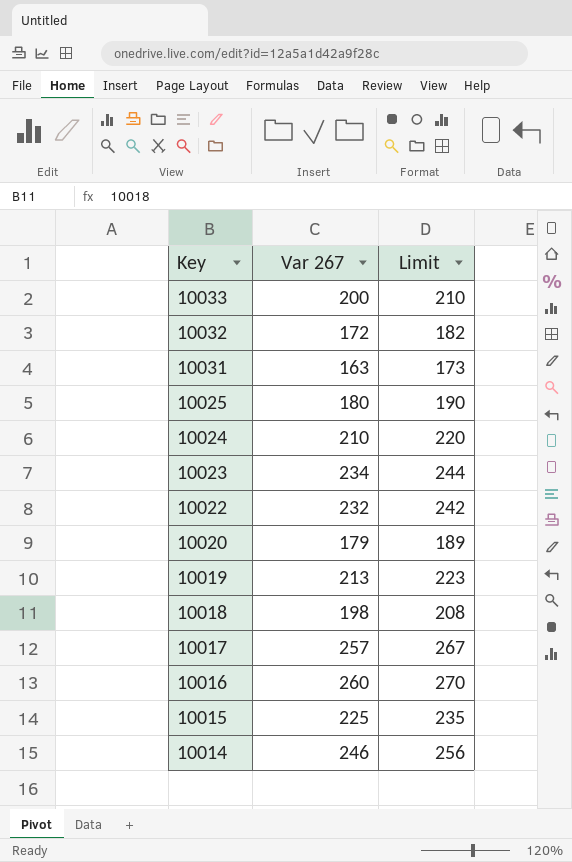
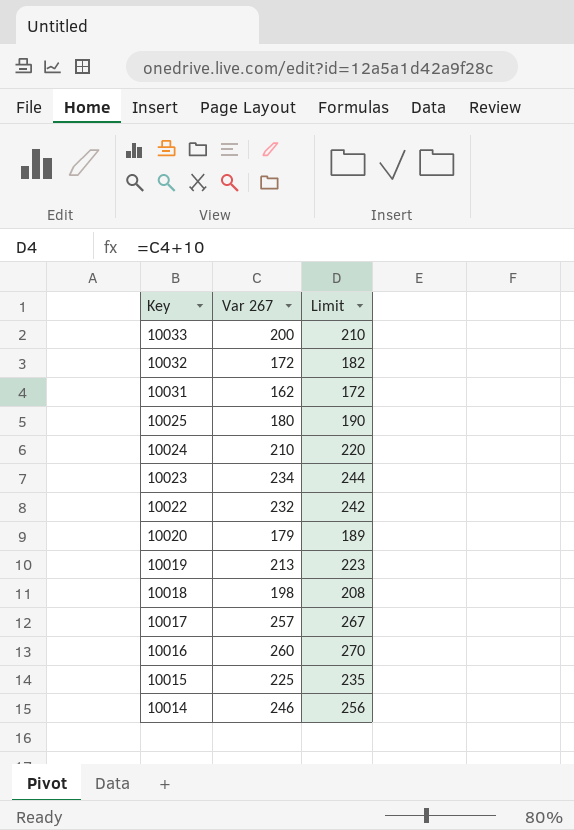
10031 | Var 267: 163 -> 162
10031 | Limit: 173 -> 172

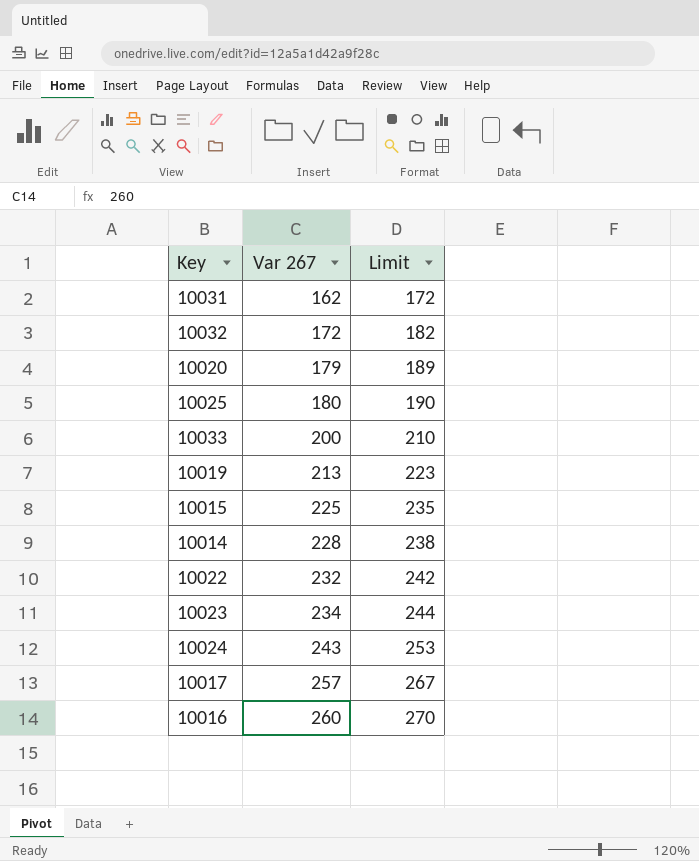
row order: Key descending -> Var 267 ascending
row 10018: 198 | 208 -> none
10014 | Var 267: 246 -> 228
10014 | Limit: 256 -> 238
10024 | Var 267: 210 -> 243
10024 | Limit: 220 -> 253

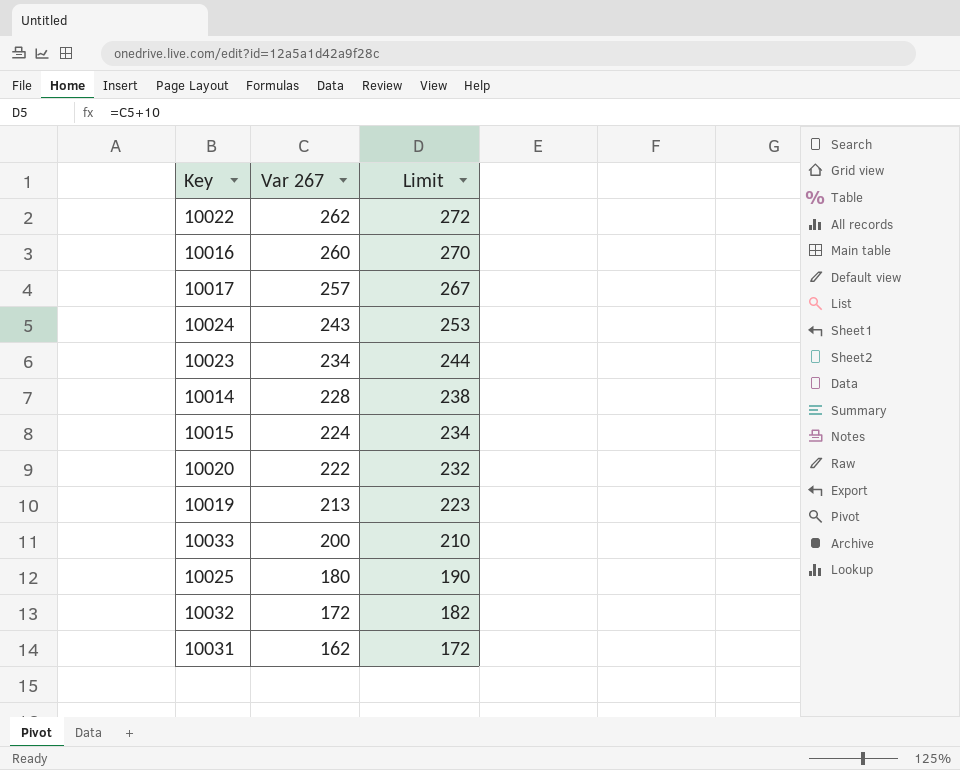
row order: Var 267 ascending -> Var 267 descending
10022 | Var 267: 232 -> 262
10022 | Limit: 242 -> 272
10015 | Var 267: 225 -> 224
10015 | Limit: 235 -> 234
10020 | Var 267: 179 -> 222
10020 | Limit: 189 -> 232

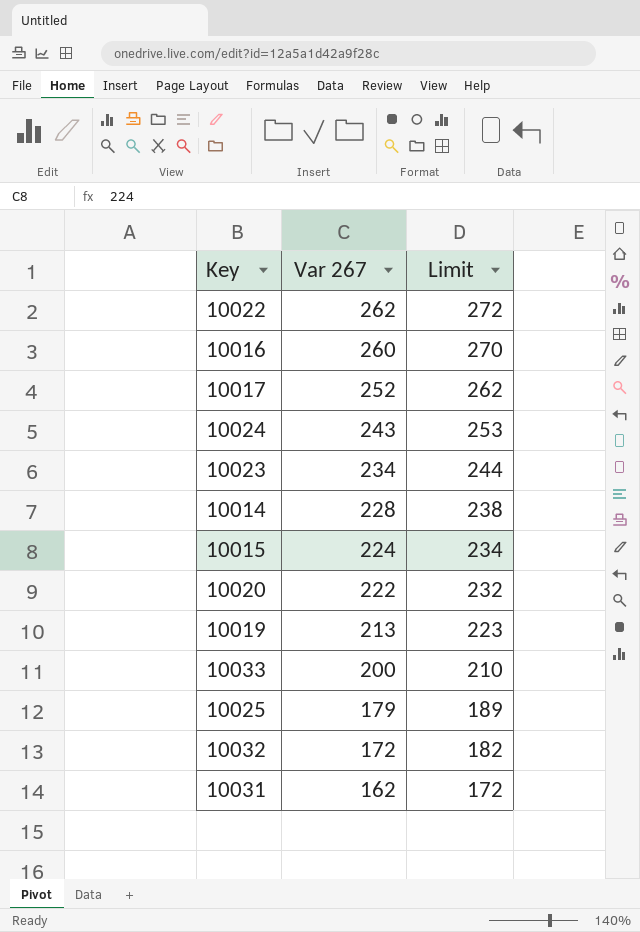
10017 | Var 267: 257 -> 252
10017 | Limit: 267 -> 262
10025 | Var 267: 180 -> 179
10025 | Limit: 190 -> 189

